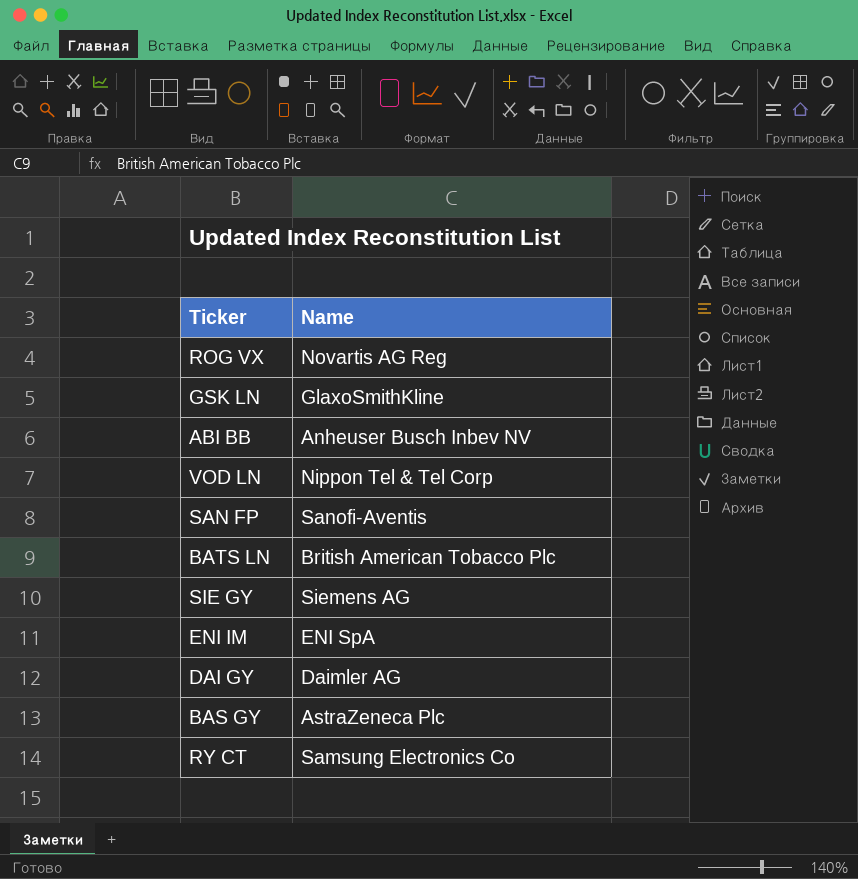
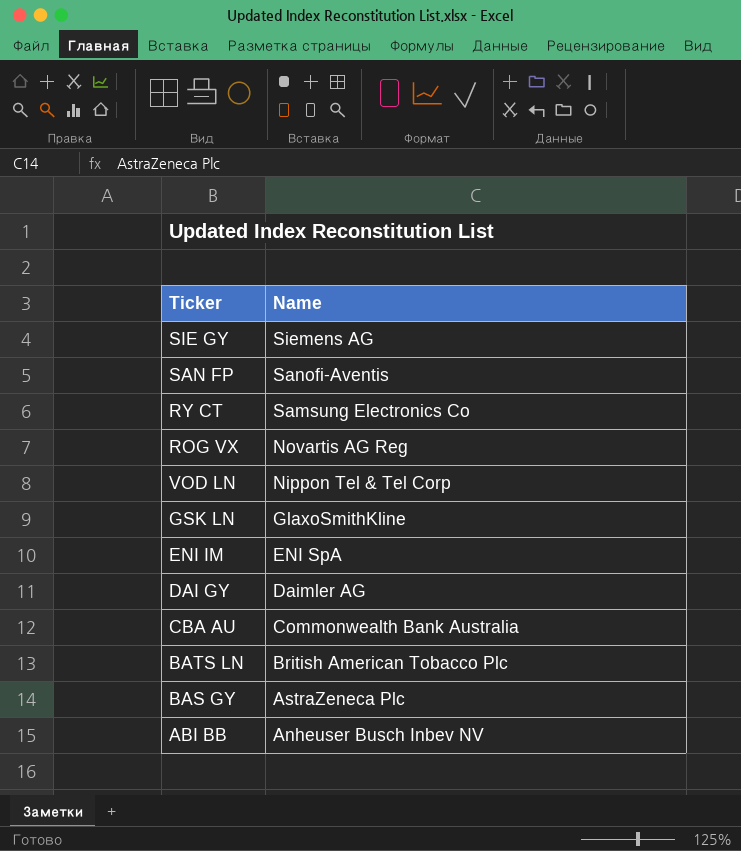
row order: none -> Name descending
row CBA AU: none -> Commonwealth Bank Australia

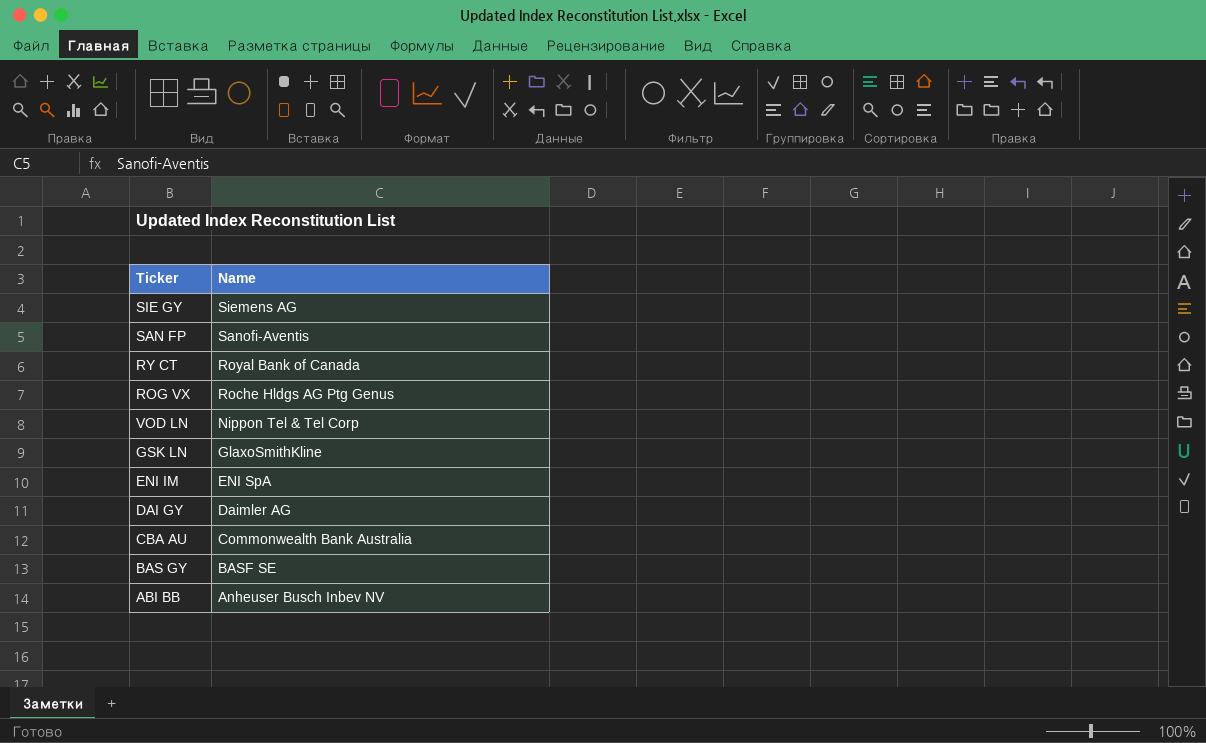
row BATS LN: British American Tobacco Plc -> none
RY CT | Name: Samsung Electronics Co -> Royal Bank of Canada
ROG VX | Name: Novartis AG Reg -> Roche Hldgs AG Ptg Genus
BAS GY | Name: AstraZeneca Plc -> BASF SE

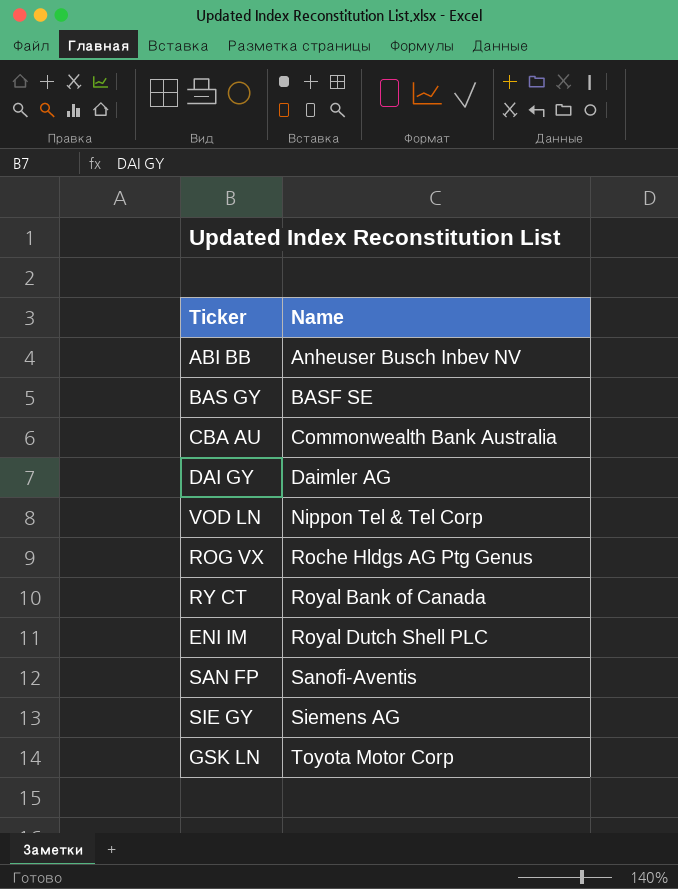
row order: Name descending -> Name ascending
ENI IM | Name: ENI SpA -> Royal Dutch Shell PLC
GSK LN | Name: GlaxoSmithKline -> Toyota Motor Corp

